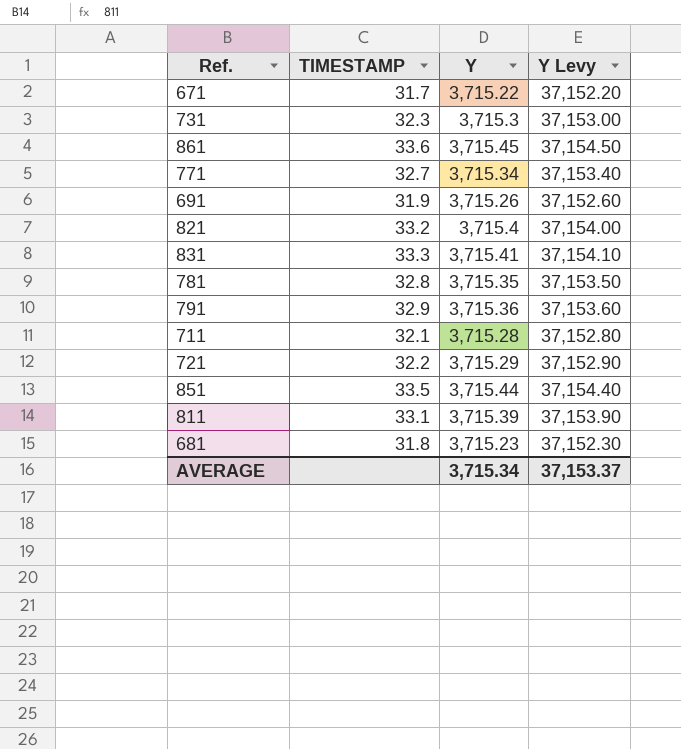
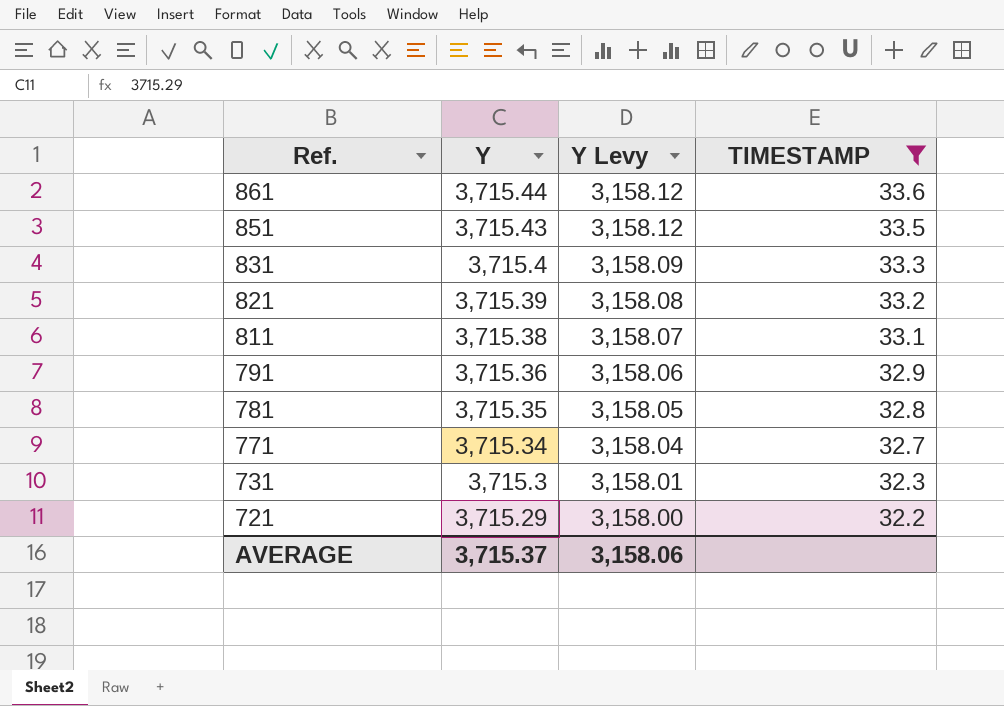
filter: none -> TIMESTAMP >= 32.2
row order: none -> Ref. descending
column Y Levy | formula: [Y] * 10 -> [Y] * 0.85
column TIMESTAMP | position: 2 -> 4
861 | Y: 3,715.45 -> 3,715.44
851 | Y: 3,715.44 -> 3,715.43
831 | Y: 3,715.41 -> 3,715.4
821 | Y: 3,715.4 -> 3,715.39
811 | Y: 3,715.39 -> 3,715.38
AVERAGE | Y: 3,715.34 -> 3,715.37
AVERAGE | Y Levy: 37,153.37 -> 3,158.06

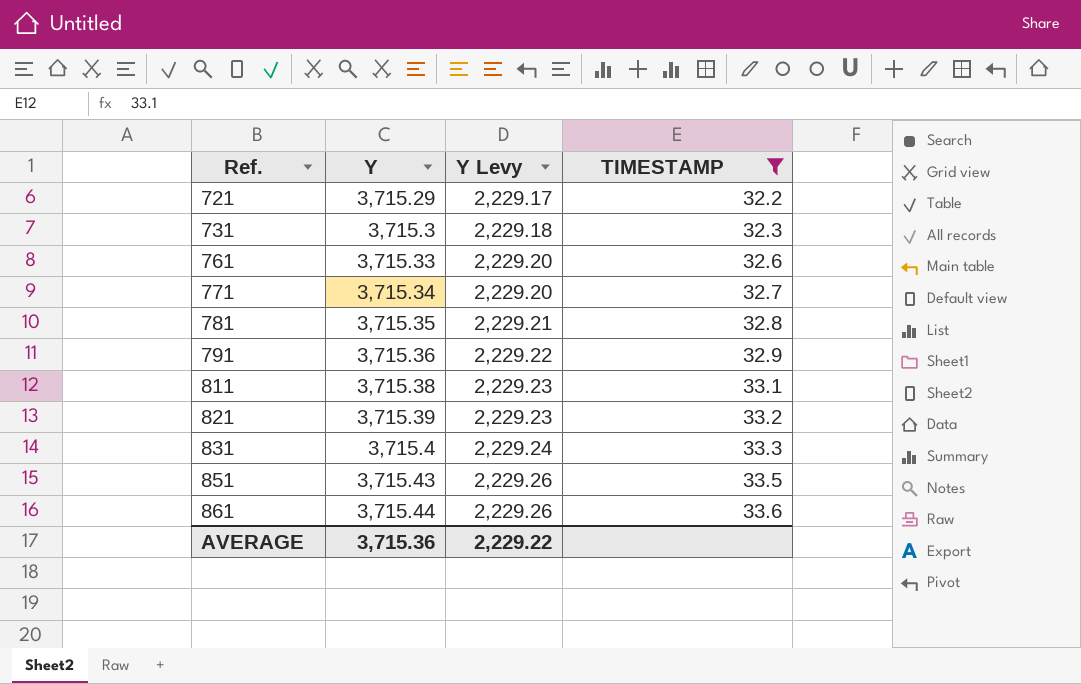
row order: Ref. descending -> Ref. ascending
column Y Levy | formula: [Y] * 0.85 -> [Y] * 0.6
row 761: none -> 3,715.33 | 2,229.20 | 32.6
AVERAGE | Y: 3,715.37 -> 3,715.36
AVERAGE | Y Levy: 3,158.06 -> 2,229.22

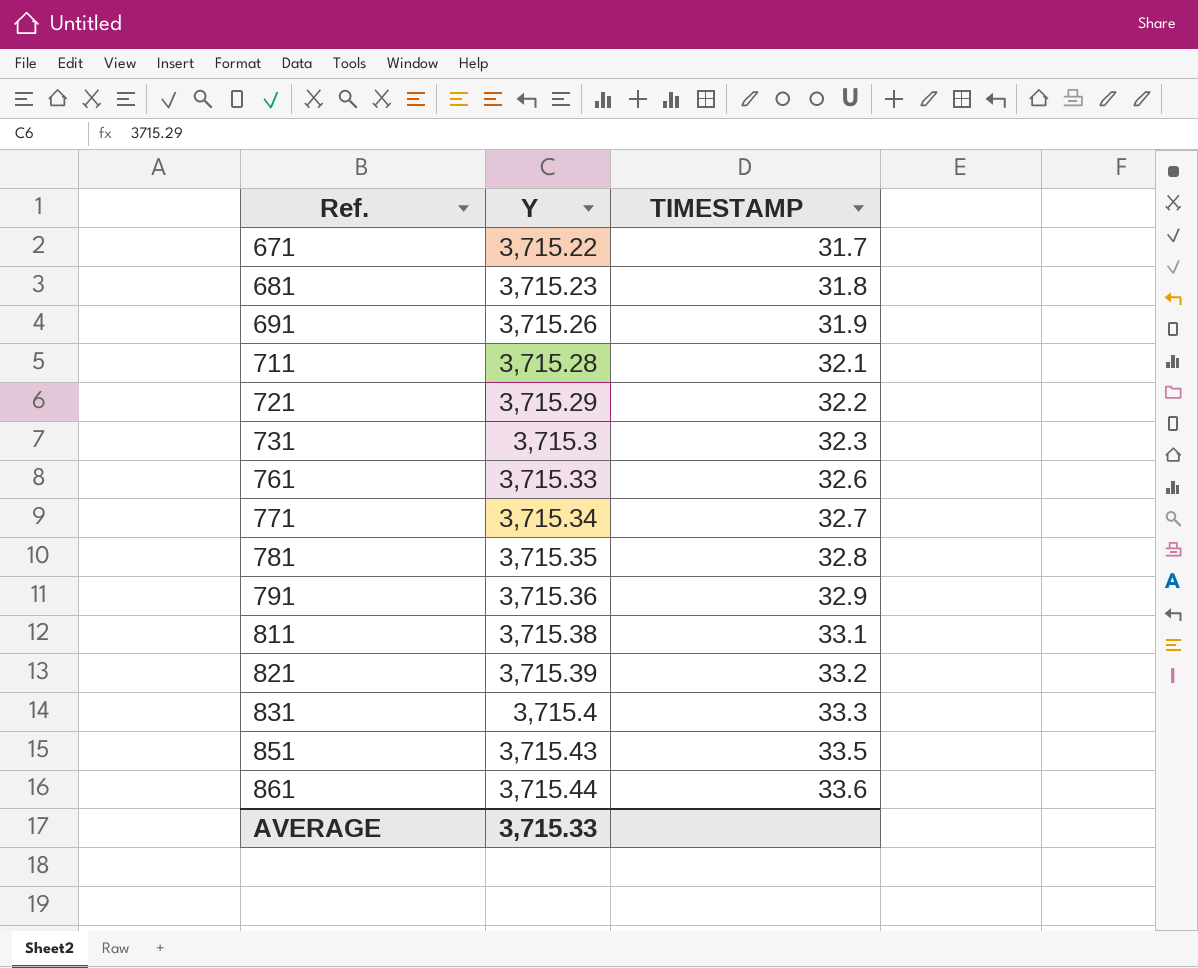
filter: TIMESTAMP >= 32.2 -> none
column Y Levy | formula: [Y] * 0.6 -> none
AVERAGE | Y: 3,715.36 -> 3,715.33

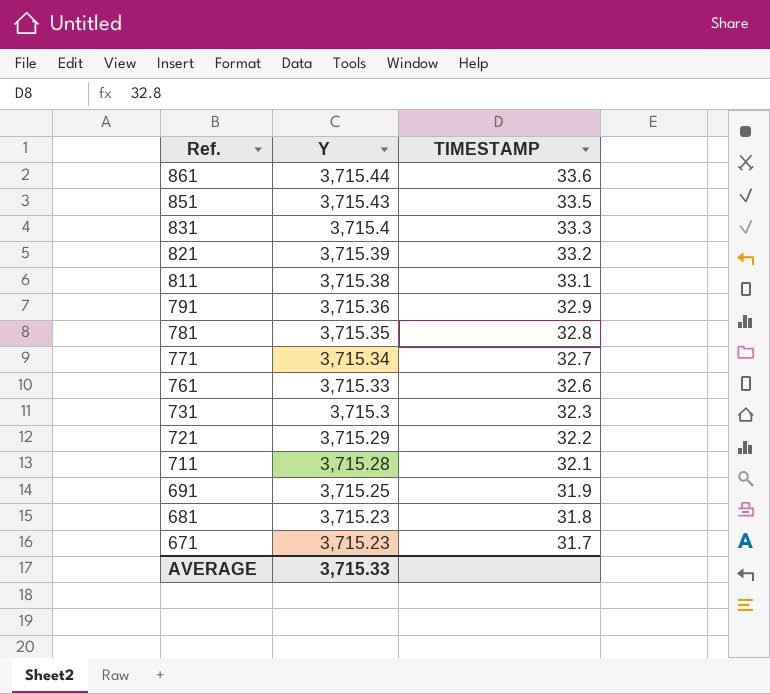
row order: Ref. ascending -> Ref. descending
691 | Y: 3,715.26 -> 3,715.25
671 | Y: 3,715.22 -> 3,715.23

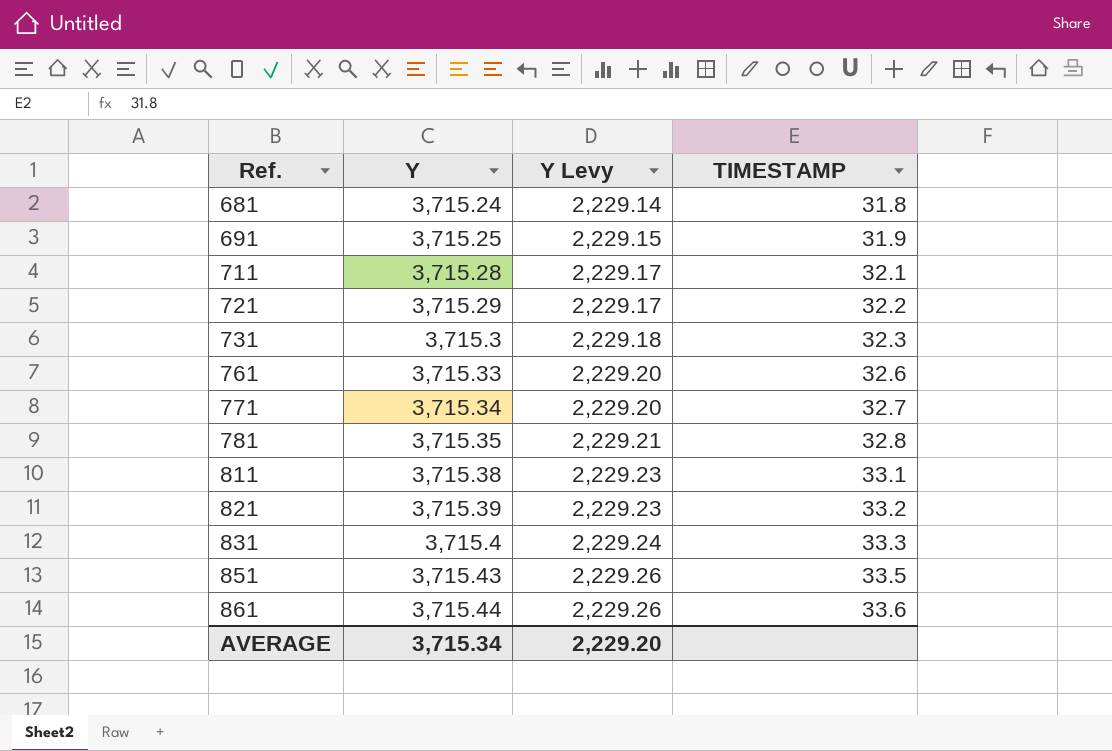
row order: Ref. descending -> Ref. ascending
column Y Levy | formula: none -> [Y] * 0.6
row 791: 3,715.36 | 32.9 -> none
row 671: 3,715.23 | 31.7 -> none
681 | Y: 3,715.23 -> 3,715.24
AVERAGE | Y: 3,715.33 -> 3,715.34

